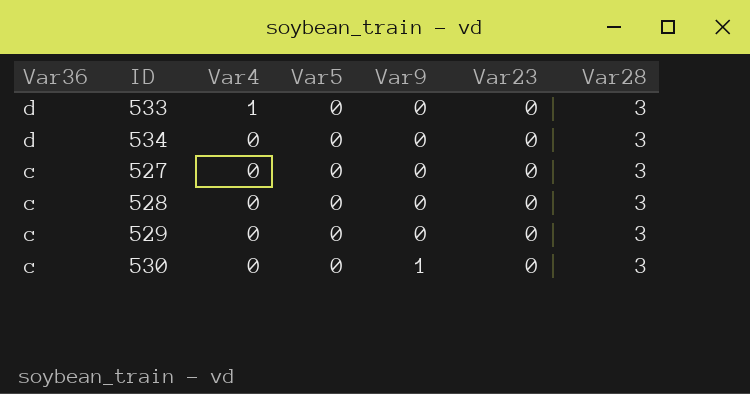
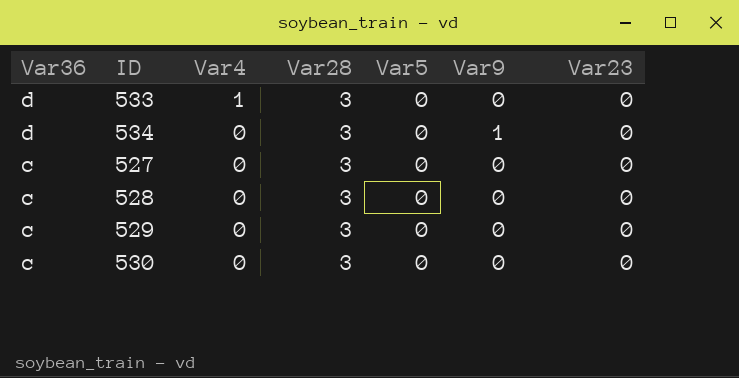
column Var28 | position: 7 -> 4
534 | Var9: 0 -> 1
530 | Var9: 1 -> 0

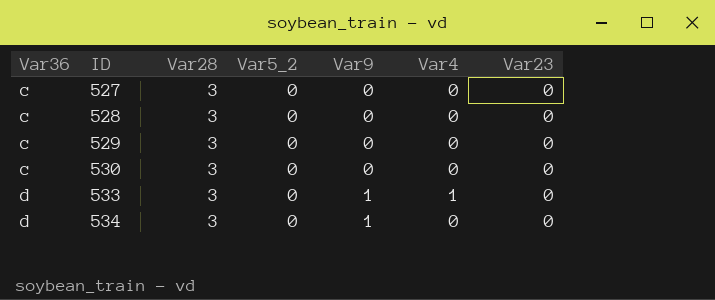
row order: Var36 descending -> Var36 ascending
column name: Var5 -> Var5_2
column Var4 | position: 3 -> 6
533 | Var9: 0 -> 1

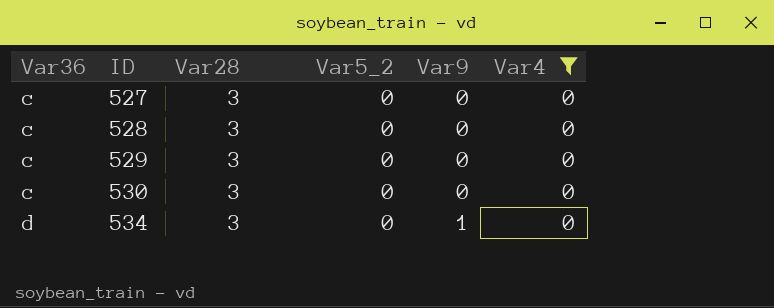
filter: none -> Var4 = 0
column Var23 | position: 7 -> none

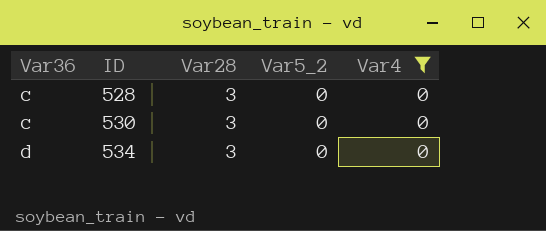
column Var9 | position: 5 -> none
row 527: c | 3 | 0 | 0 | 0 -> none
row 529: c | 3 | 0 | 0 | 0 -> none

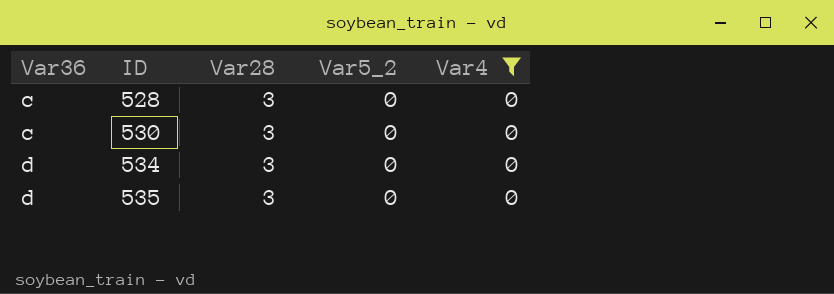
row 535: none -> d | 3 | 0 | 0

